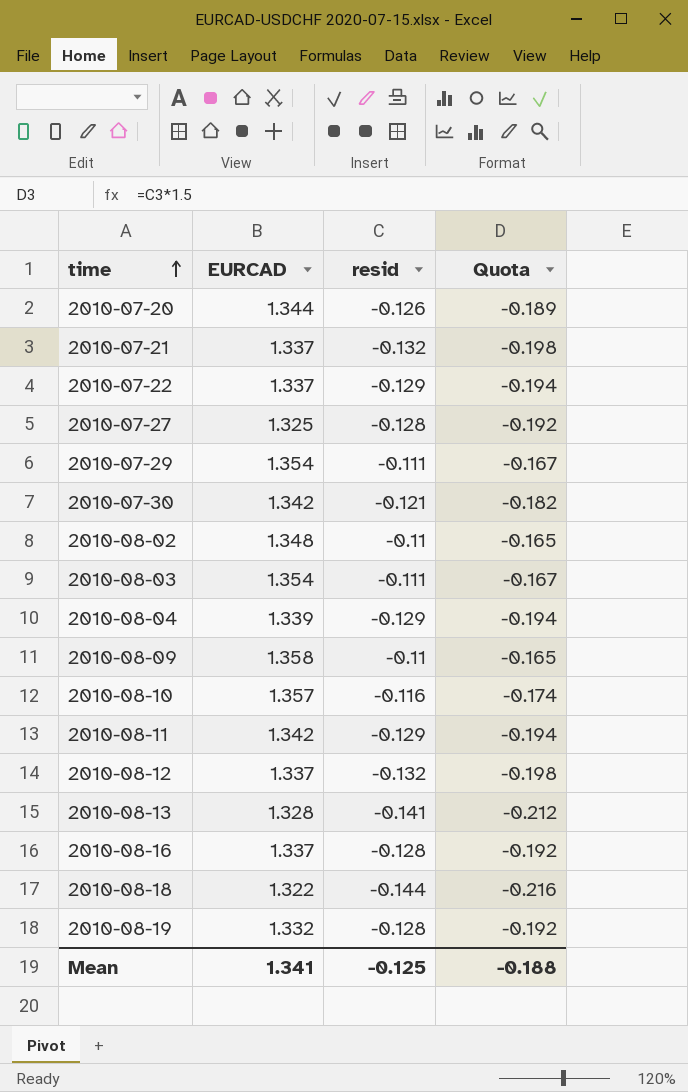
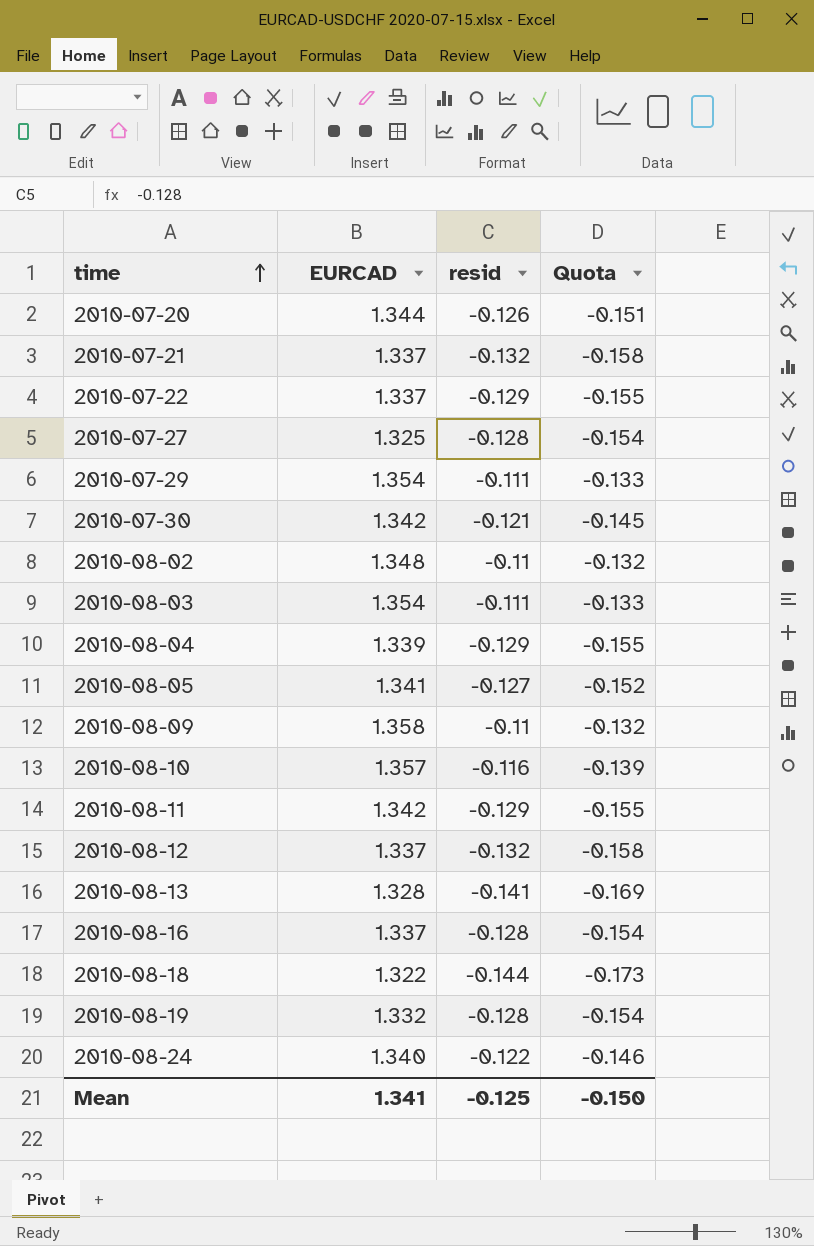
column Quota | formula: [resid] * 1.5 -> [resid] * 1.2
row 2010-08-05: none -> 1.341 | -0.127 | -0.152
row 2010-08-24: none -> 1.340 | -0.122 | -0.146
Mean | Quota: -0.188 -> -0.150

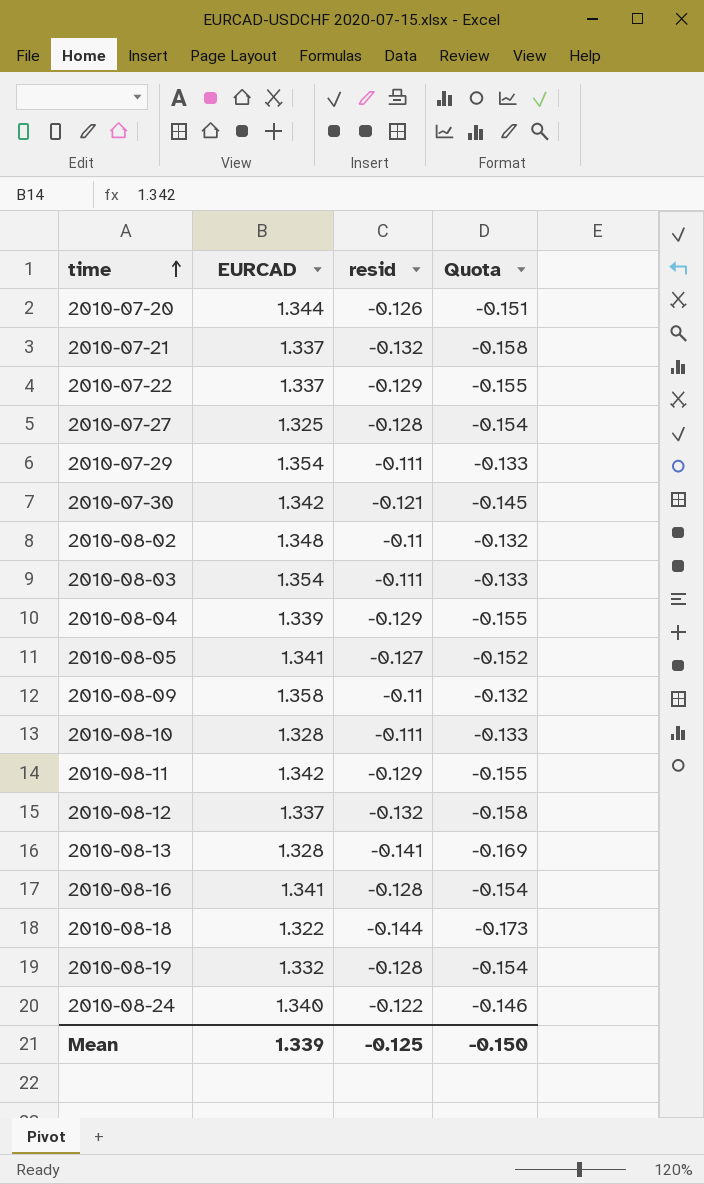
2010-08-10 | EURCAD: 1.357 -> 1.328
2010-08-10 | resid: -0.116 -> -0.111
2010-08-10 | Quota: -0.139 -> -0.133
2010-08-16 | EURCAD: 1.337 -> 1.341
Mean | EURCAD: 1.341 -> 1.339

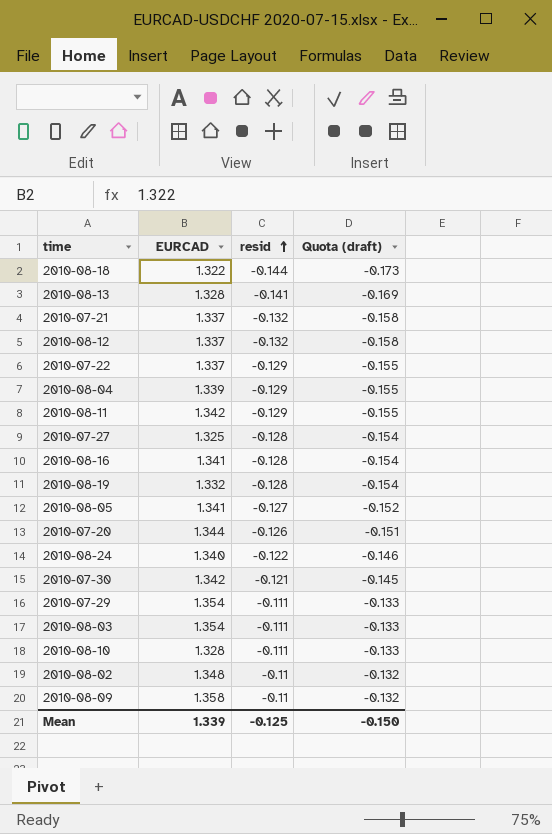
row order: time ascending -> resid ascending
column name: Quota -> Quota (draft)

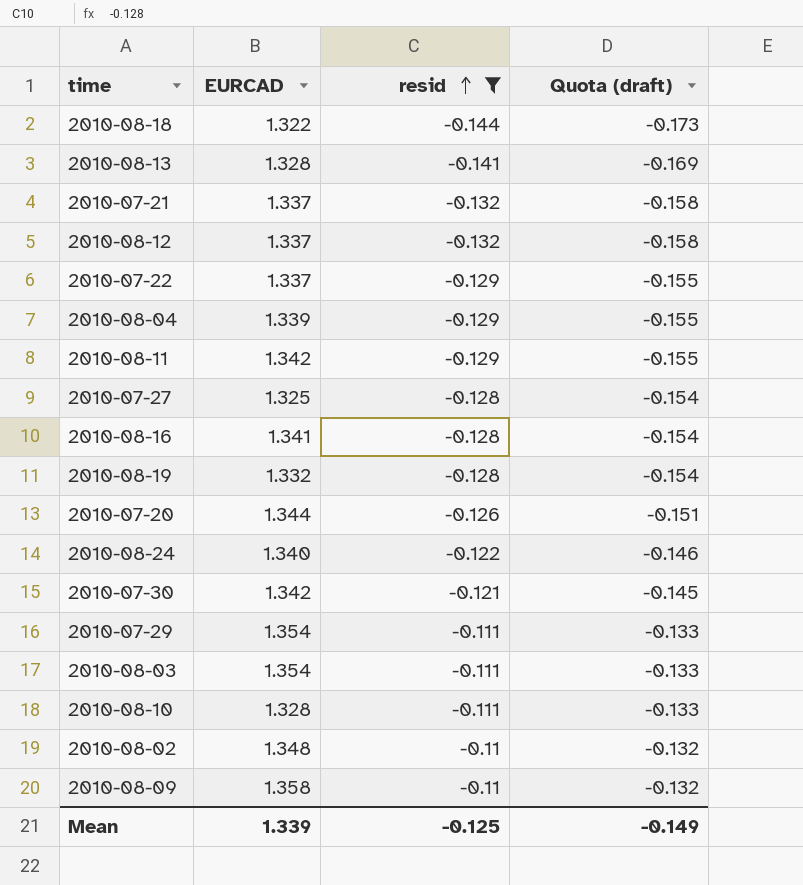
filter: none -> resid != -0.127
Mean | Quota (draft): -0.150 -> -0.149

